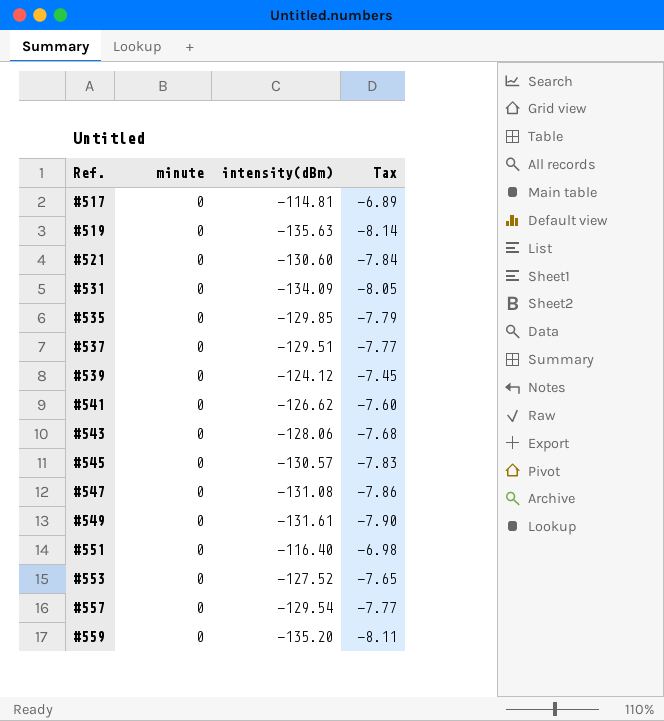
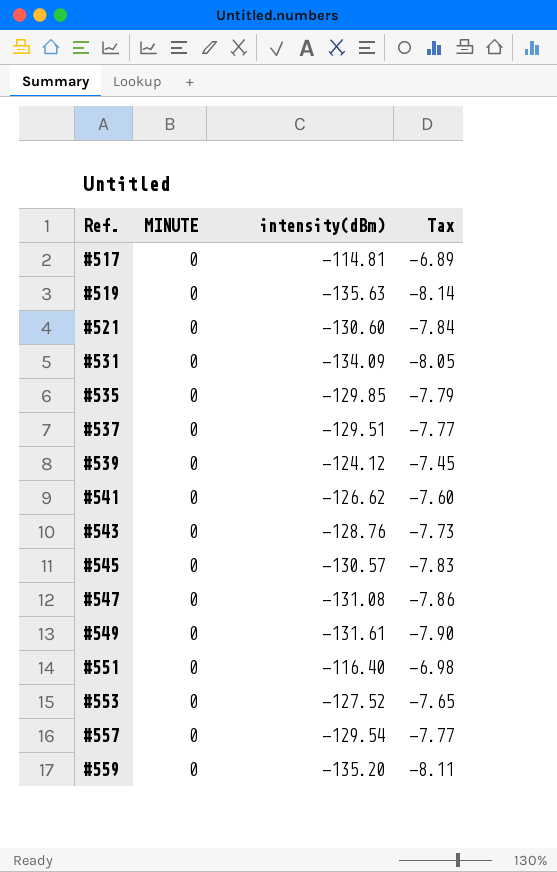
column name: minute -> MINUTE
#543 | intensity(dBm): -128.06 -> -128.76
#543 | Tax: -7.68 -> -7.73

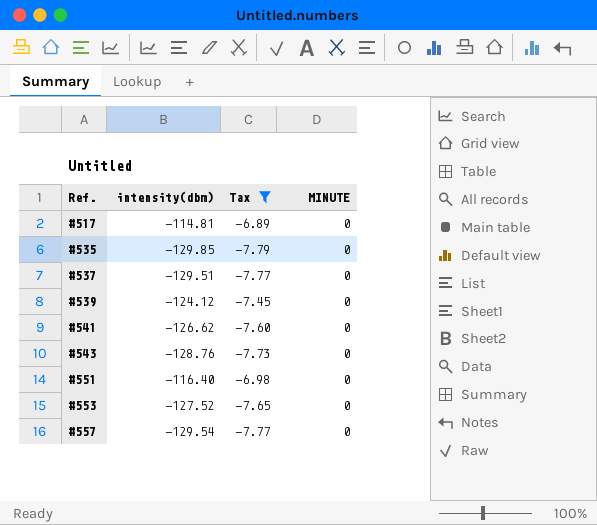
filter: none -> Tax >= -7.79
column name: intensity(dBm) -> intensity(dbm)
column MINUTE | position: 2 -> 4

